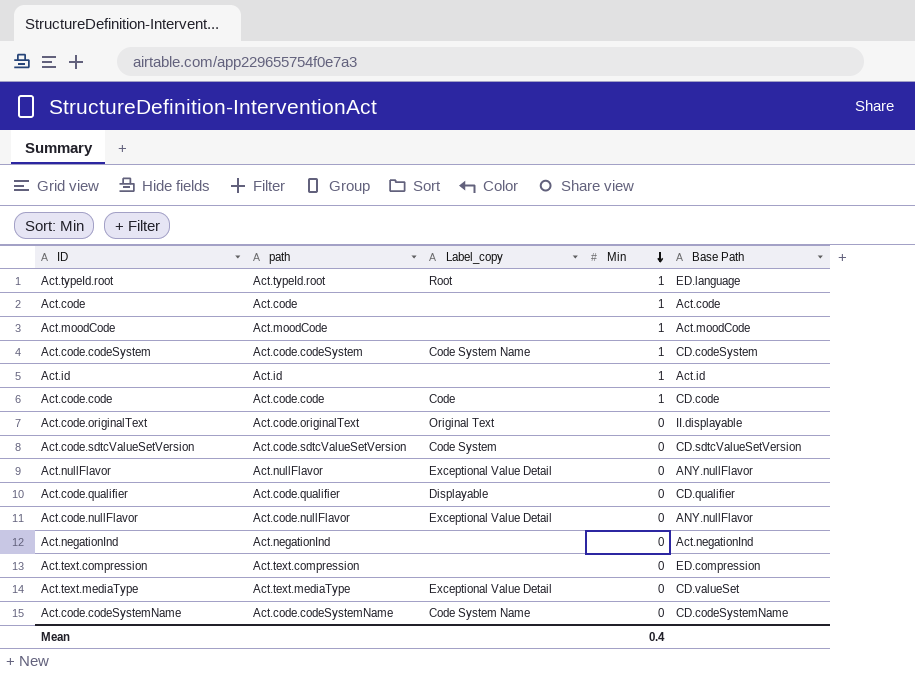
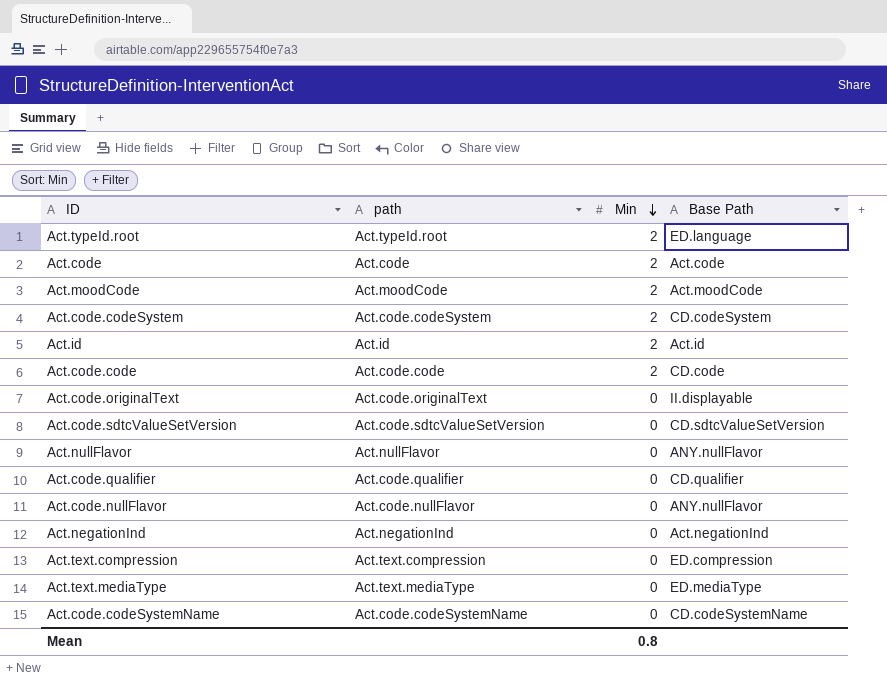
column Label_copy | position: 3 -> none
Act.typeId.root | Min: 1 -> 2
Act.code | Min: 1 -> 2
Act.moodCode | Min: 1 -> 2
Act.code.codeSystem | Min: 1 -> 2
Act.id | Min: 1 -> 2
Act.code.code | Min: 1 -> 2
Act.text.mediaType | Base Path: CD.valueSet -> ED.mediaType
Mean | Min: 0.4 -> 0.8

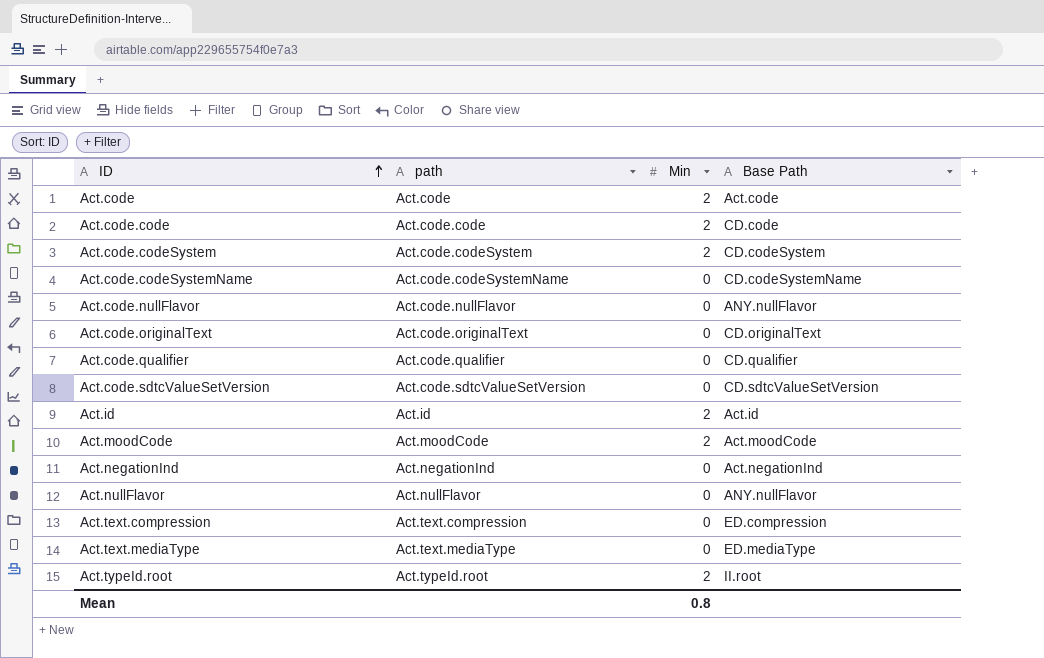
row order: Min descending -> ID ascending
Act.code.originalText | Base Path: II.displayable -> CD.originalText
Act.typeId.root | Base Path: ED.language -> II.root

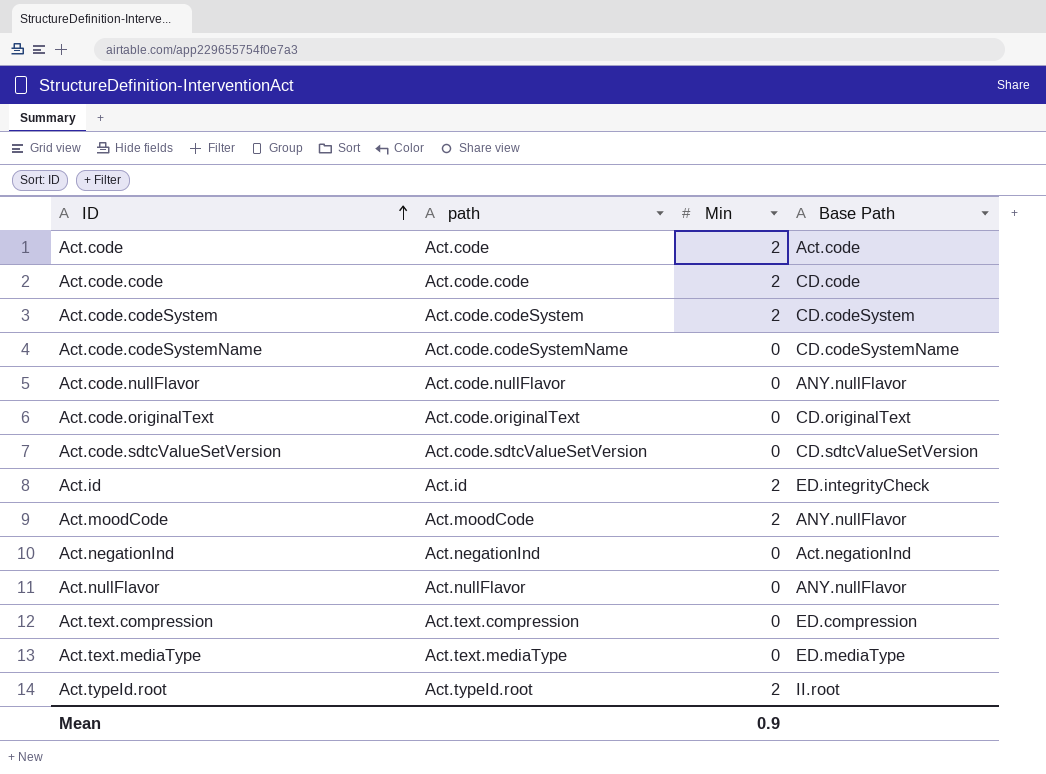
row Act.code.qualifier: Act.code.qualifier | 0 | CD.qualifier -> none
Act.id | Base Path: Act.id -> ED.integrityCheck
Act.moodCode | Base Path: Act.moodCode -> ANY.nullFlavor
Mean | Min: 0.8 -> 0.9

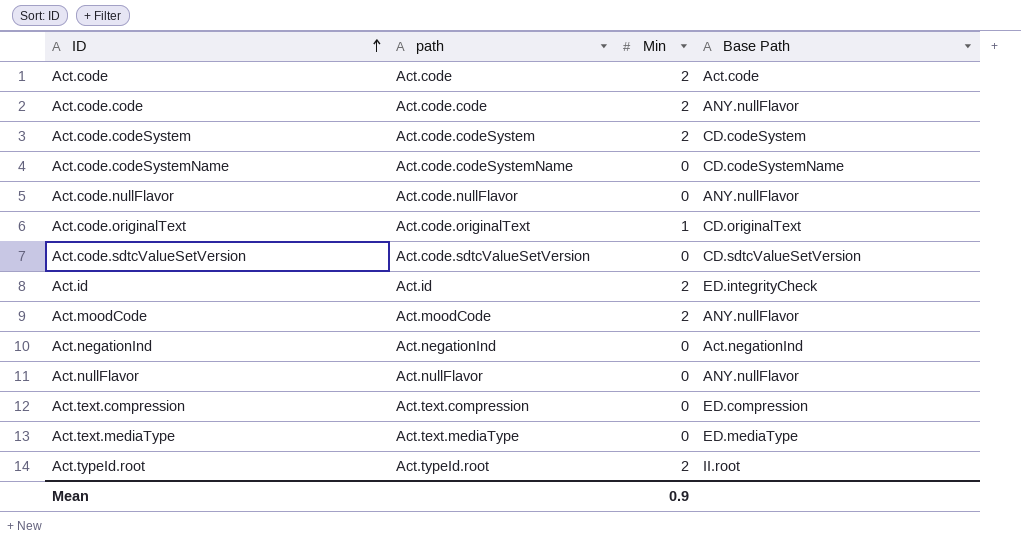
Act.code.code | Base Path: CD.code -> ANY.nullFlavor
Act.code.originalText | Min: 0 -> 1

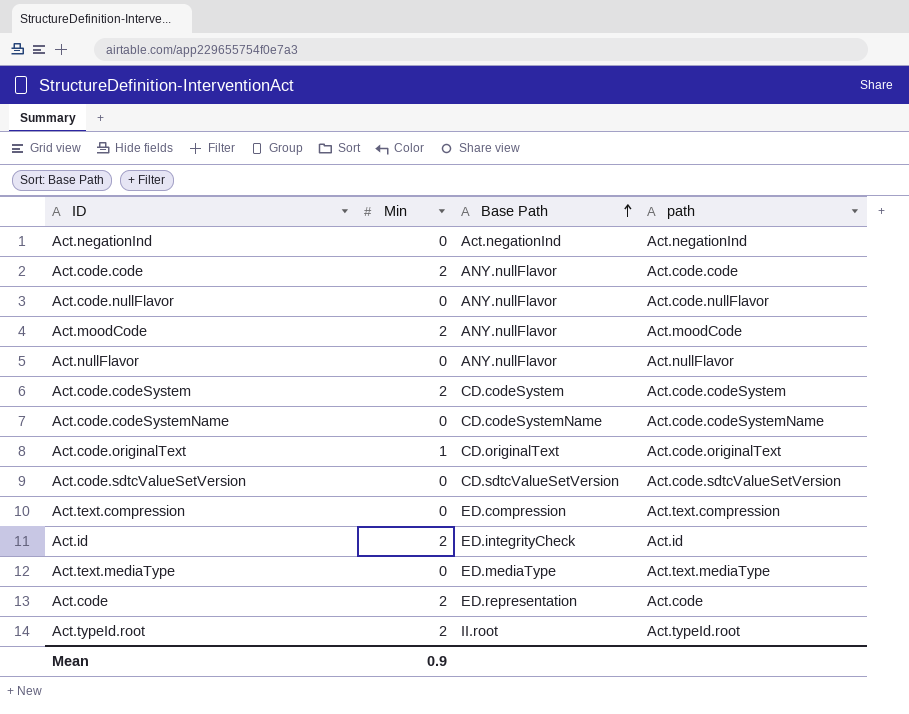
row order: ID ascending -> Base Path ascending
column path | position: 2 -> 4
Act.code | Base Path: Act.code -> ED.representation

